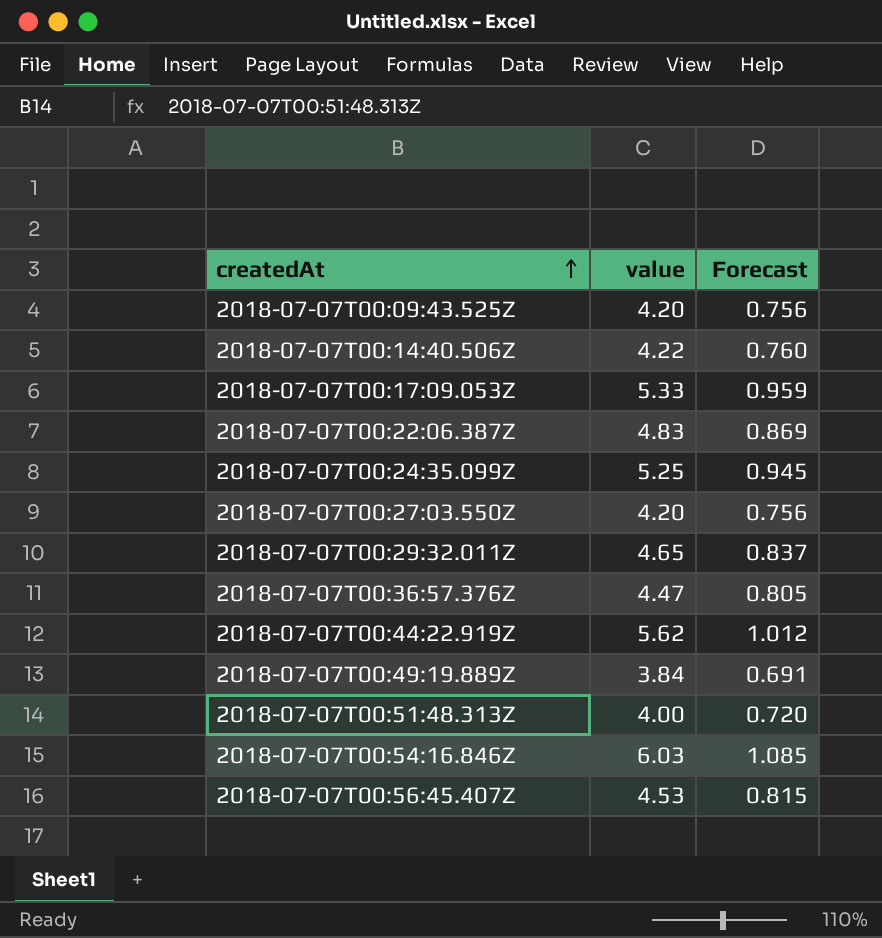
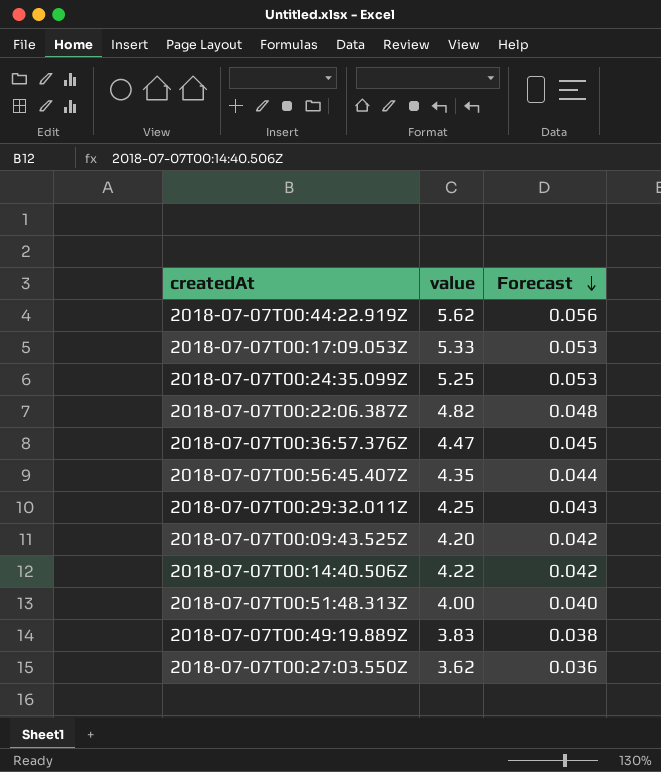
row order: createdAt ascending -> Forecast descending
column Forecast | formula: [value] * 0.18 -> [value] * 0.01
row 2018-07-07T00:54:16.846Z: 6.03 | 1.085 -> none
2018-07-07T00:22:06.387Z | value: 4.83 -> 4.82
2018-07-07T00:56:45.407Z | value: 4.53 -> 4.35
2018-07-07T00:29:32.011Z | value: 4.65 -> 4.25
2018-07-07T00:49:19.889Z | value: 3.84 -> 3.83
2018-07-07T00:27:03.550Z | value: 4.20 -> 3.62

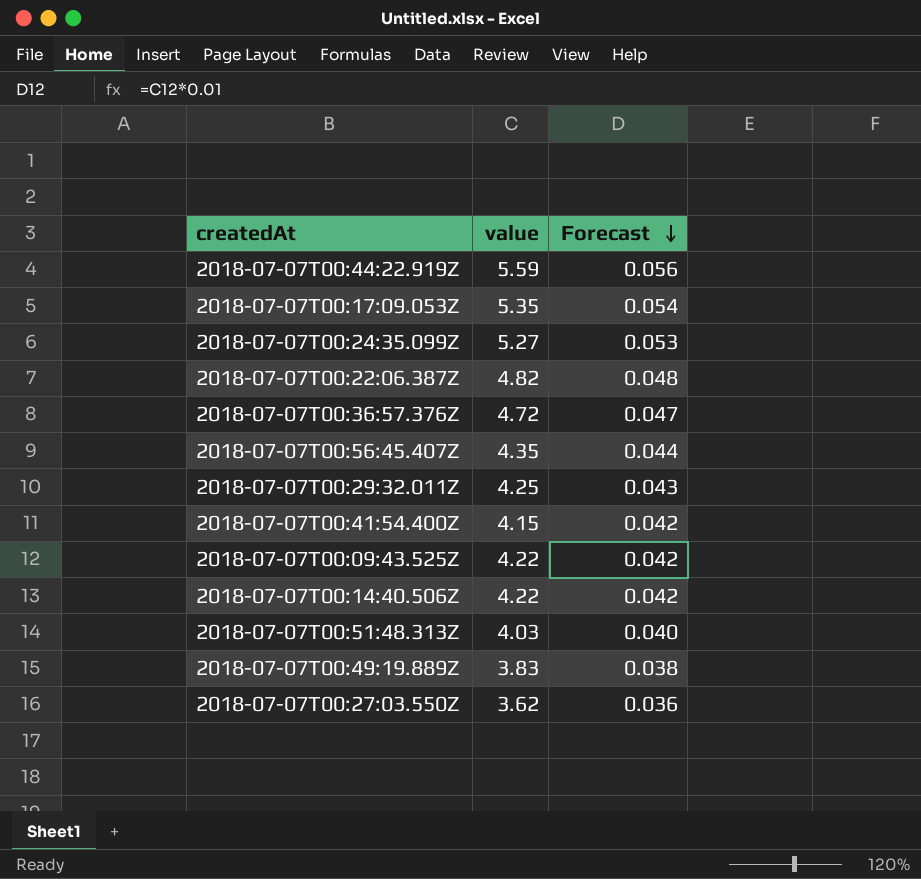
2018-07-07T00:44:22.919Z | value: 5.62 -> 5.59
2018-07-07T00:17:09.053Z | value: 5.33 -> 5.35
2018-07-07T00:17:09.053Z | Forecast: 0.053 -> 0.054
2018-07-07T00:24:35.099Z | value: 5.25 -> 5.27
2018-07-07T00:36:57.376Z | value: 4.47 -> 4.72
2018-07-07T00:36:57.376Z | Forecast: 0.045 -> 0.047
row 2018-07-07T00:41:54.400Z: none -> 4.15 | 0.042
2018-07-07T00:09:43.525Z | value: 4.20 -> 4.22
2018-07-07T00:51:48.313Z | value: 4.00 -> 4.03

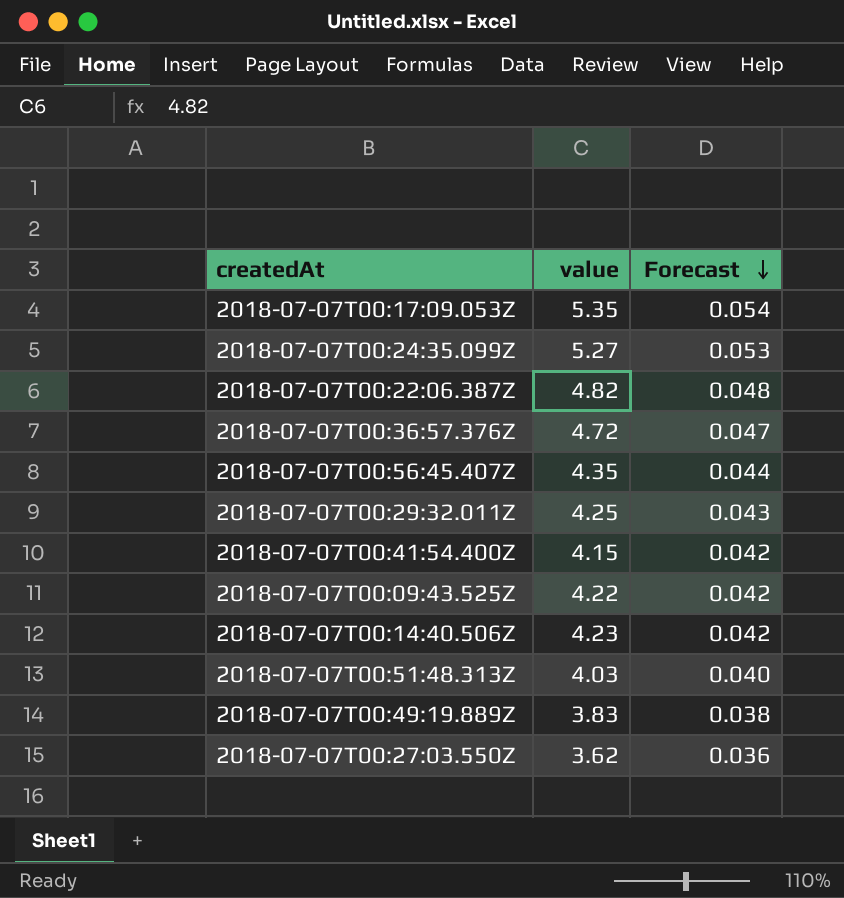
row 2018-07-07T00:44:22.919Z: 5.59 | 0.056 -> none
2018-07-07T00:14:40.506Z | value: 4.22 -> 4.23

